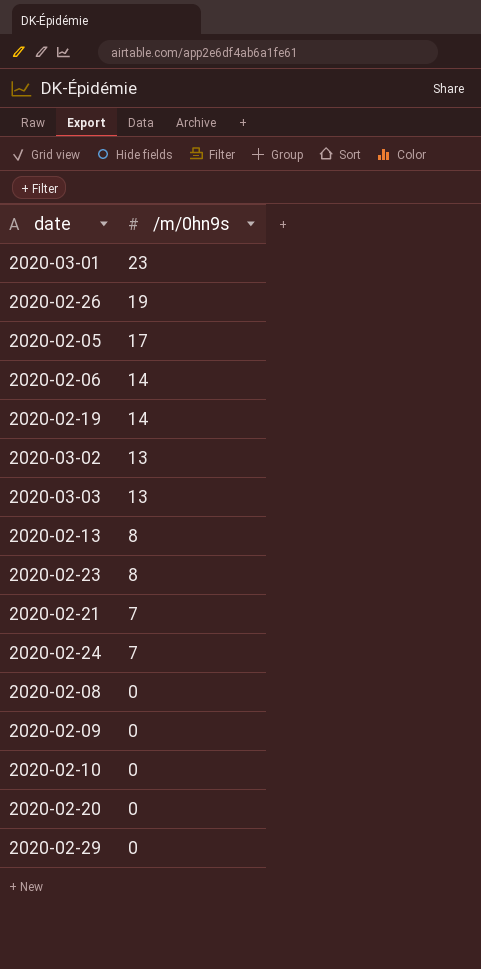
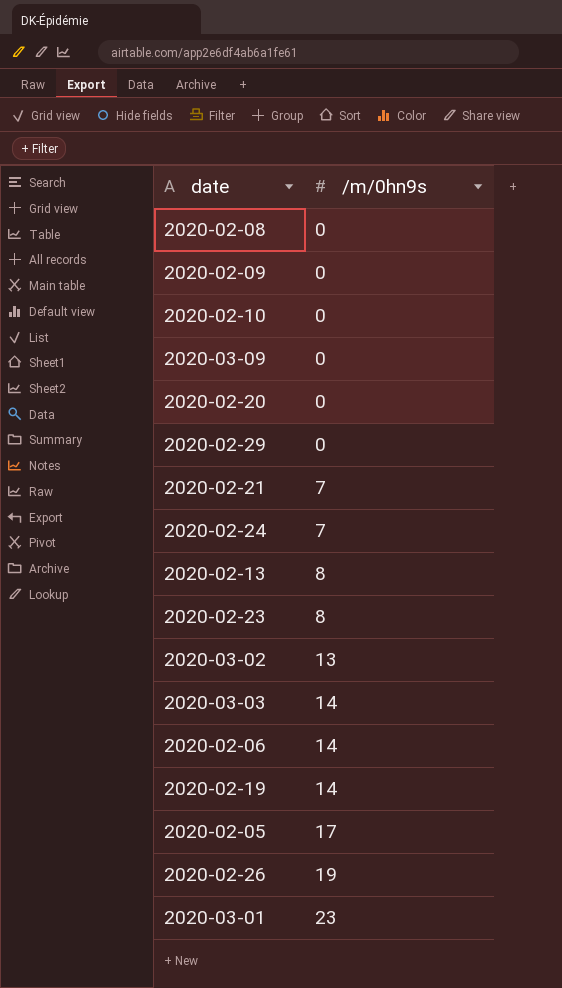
row order: /m/0hn9s descending -> /m/0hn9s ascending
row 2020-03-09: none -> 0
2020-03-03 | /m/0hn9s: 13 -> 14

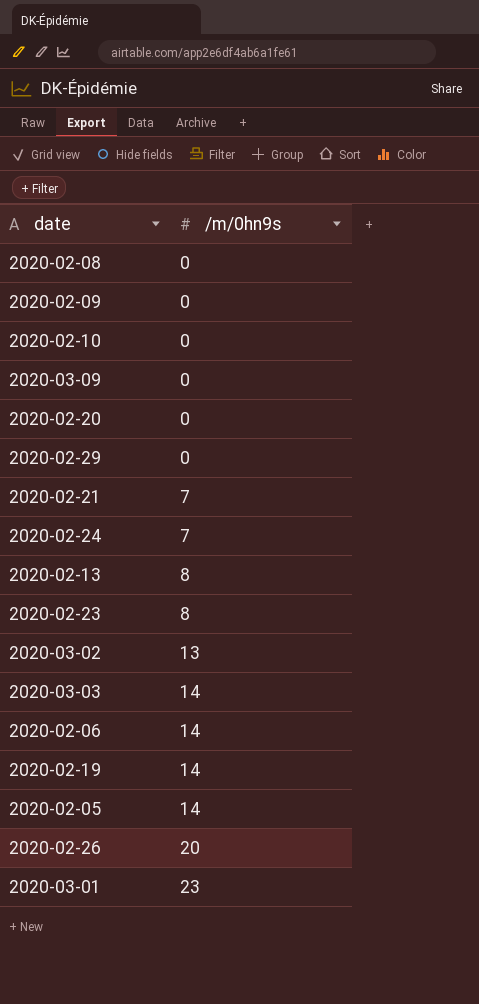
2020-02-05 | /m/0hn9s: 17 -> 14
2020-02-26 | /m/0hn9s: 19 -> 20

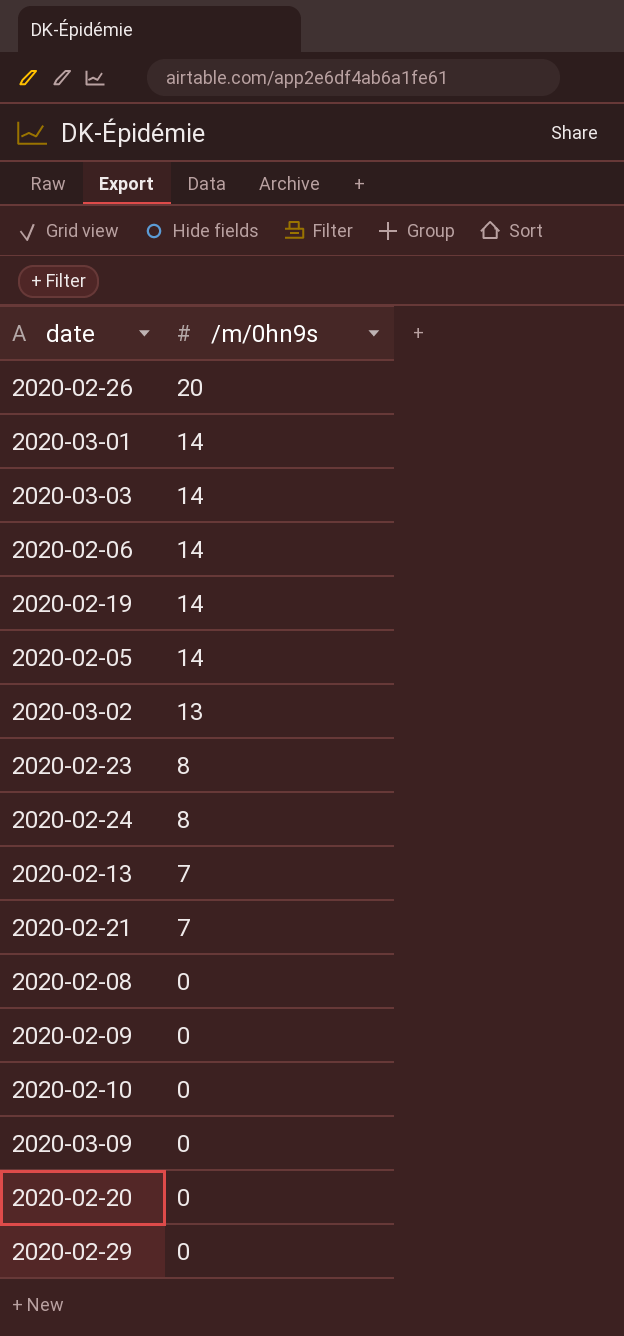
row order: /m/0hn9s ascending -> /m/0hn9s descending
2020-03-01 | /m/0hn9s: 23 -> 14
2020-02-24 | /m/0hn9s: 7 -> 8
2020-02-13 | /m/0hn9s: 8 -> 7

